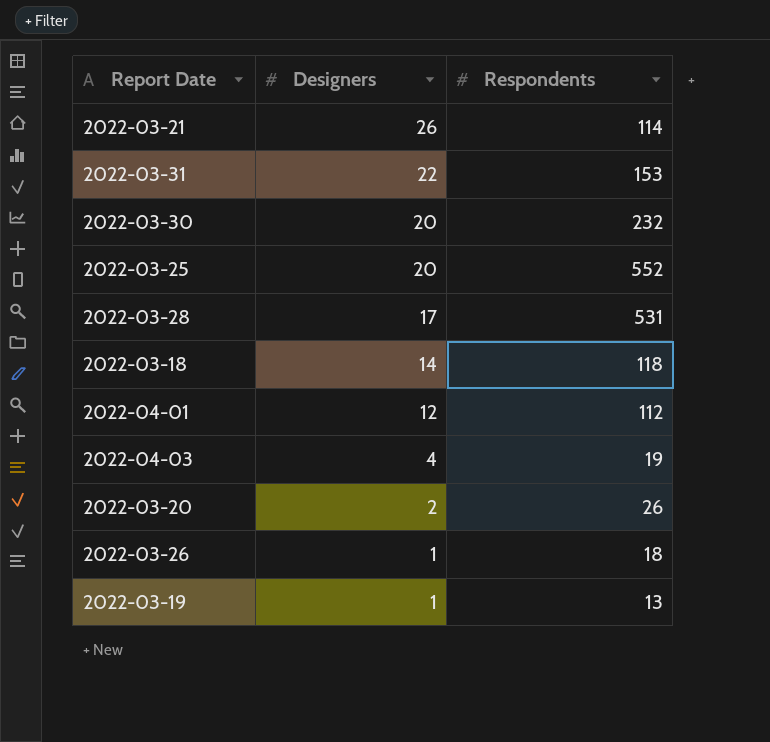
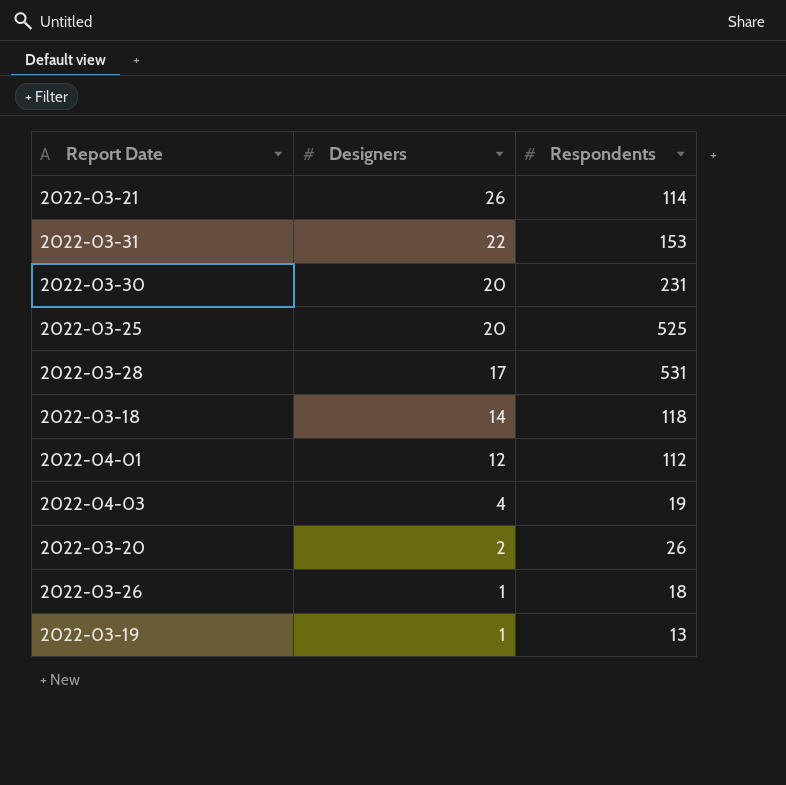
2022-03-30 | Respondents: 232 -> 231
2022-03-25 | Respondents: 552 -> 525

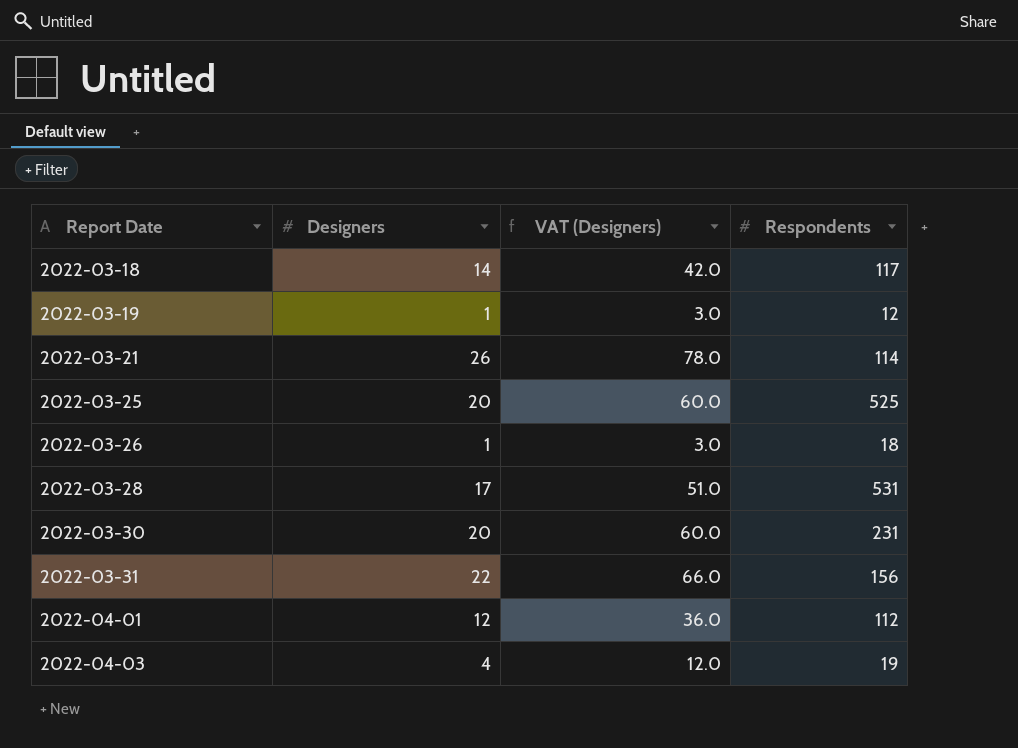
row order: Designers descending -> Report Date ascending
column VAT (Designers) | formula: none -> [Designers] * 3
row 2022-03-20: 2 | 26 -> none
2022-03-18 | Respondents: 118 -> 117
2022-03-19 | Respondents: 13 -> 12
2022-03-31 | Respondents: 153 -> 156

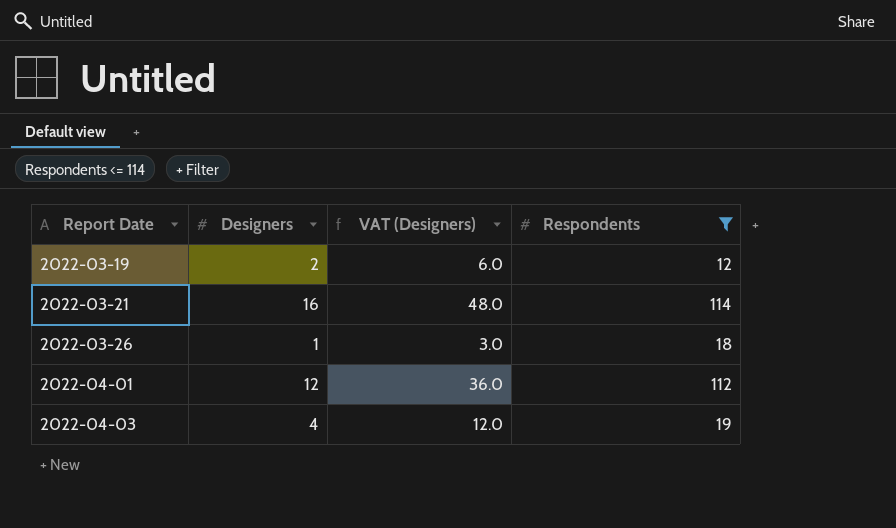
filter: none -> Respondents <= 114
2022-03-19 | Designers: 1 -> 2
2022-03-19 | VAT (Designers): 3.0 -> 6.0
2022-03-21 | Designers: 26 -> 16
2022-03-21 | VAT (Designers): 78.0 -> 48.0

